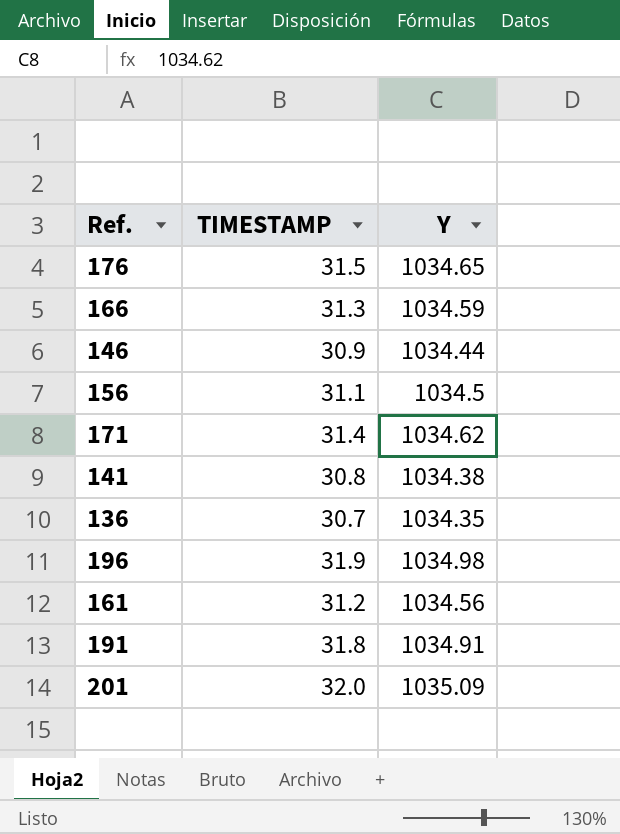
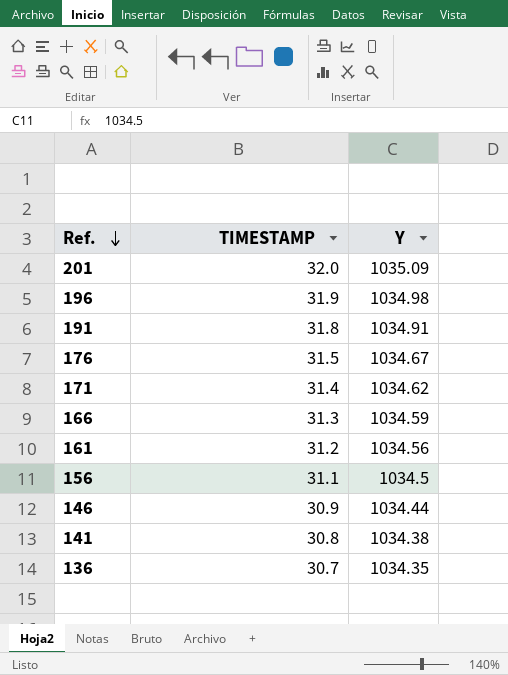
row order: none -> Ref. descending
176 | Y: 1034.65 -> 1034.67

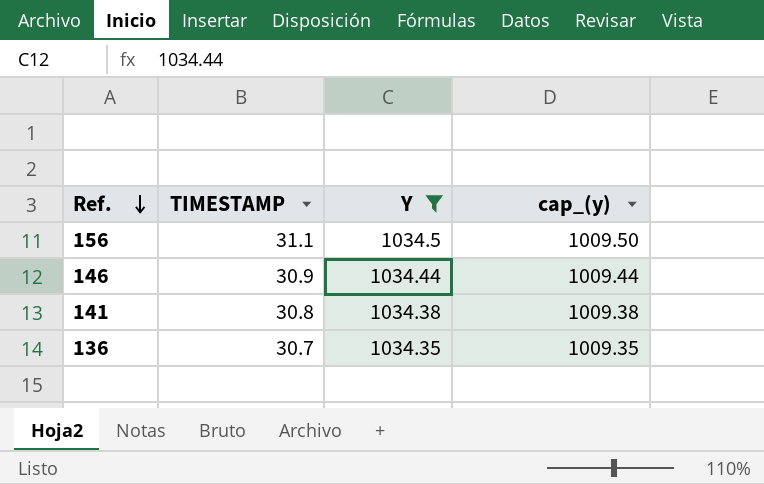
filter: none -> Y <= 1034.5
column cap_(y) | formula: none -> [Y] - 25

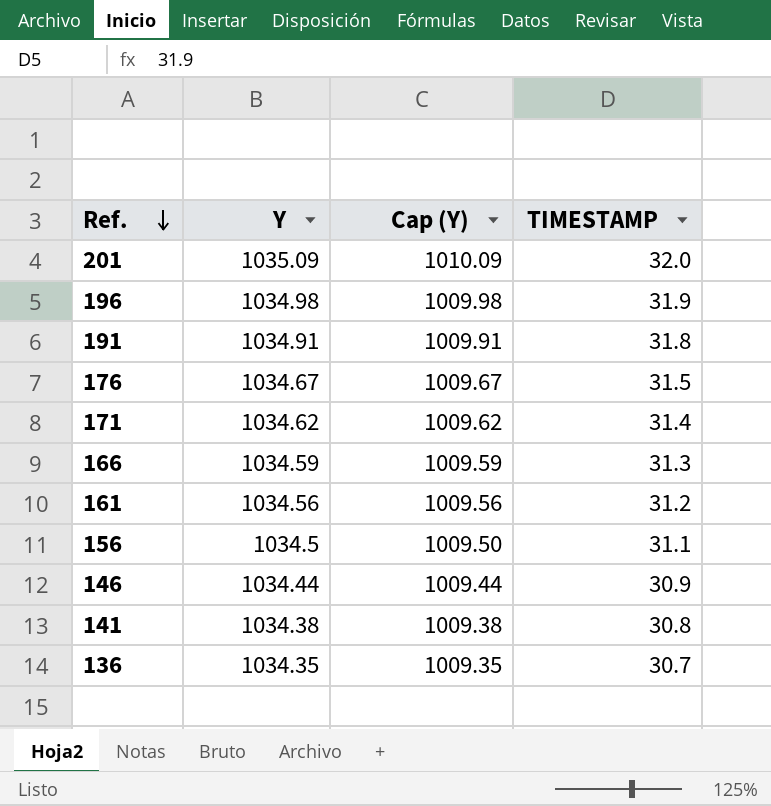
filter: Y <= 1034.5 -> none
column name: cap_(y) -> Cap (Y)
column TIMESTAMP | position: 2 -> 4

